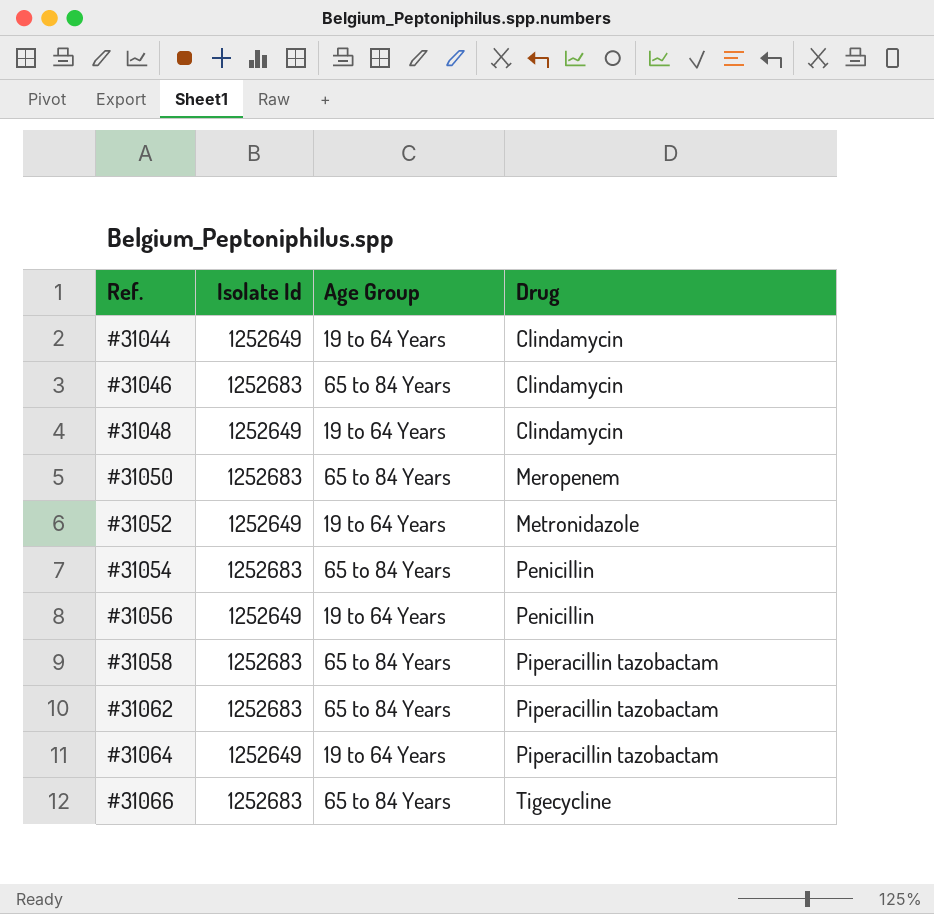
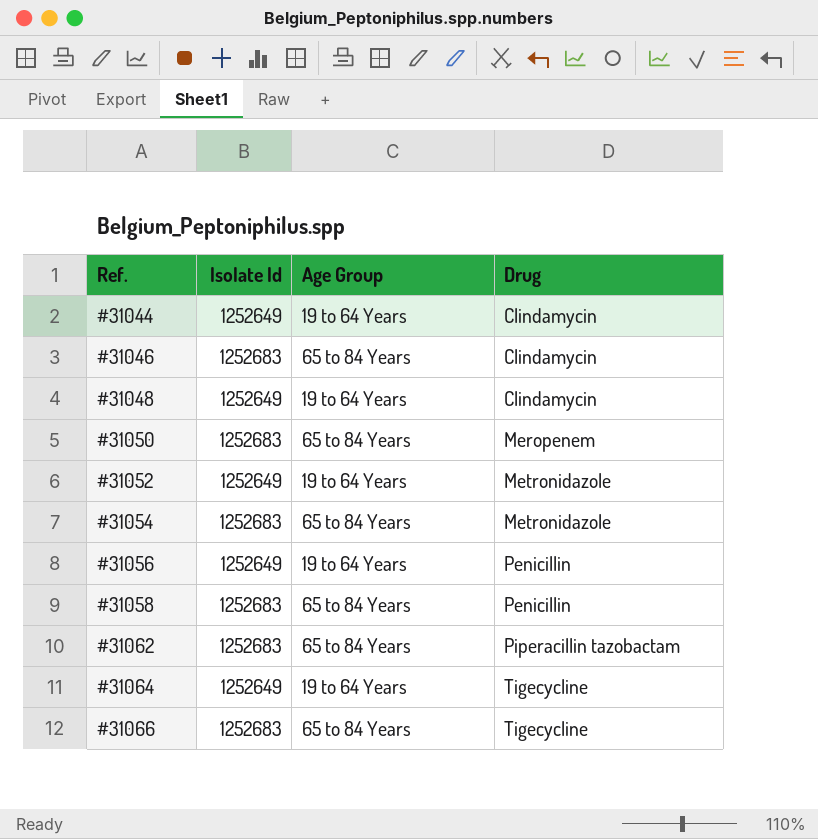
#31054 | Drug: Penicillin -> Metronidazole
#31058 | Drug: Piperacillin tazobactam -> Penicillin
#31064 | Drug: Piperacillin tazobactam -> Tigecycline

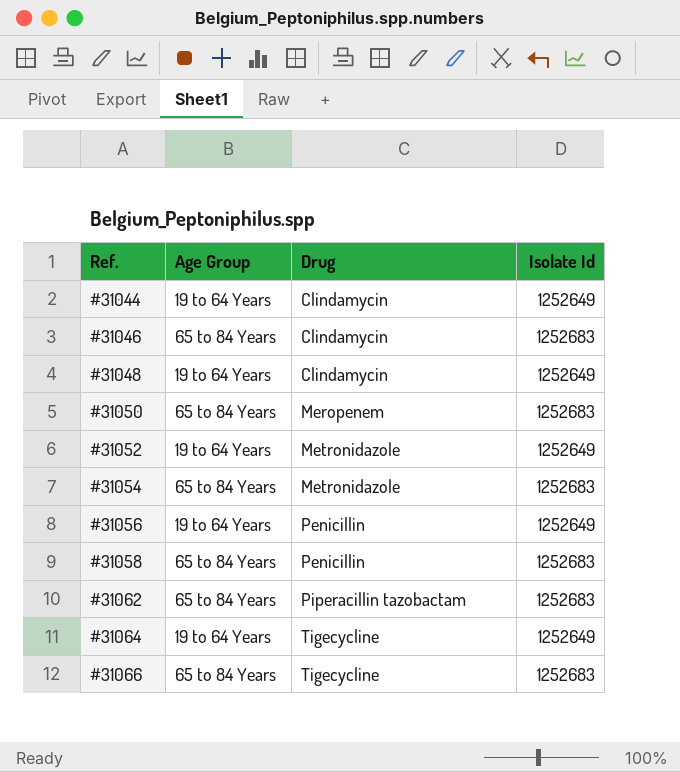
column Isolate Id | position: 2 -> 4

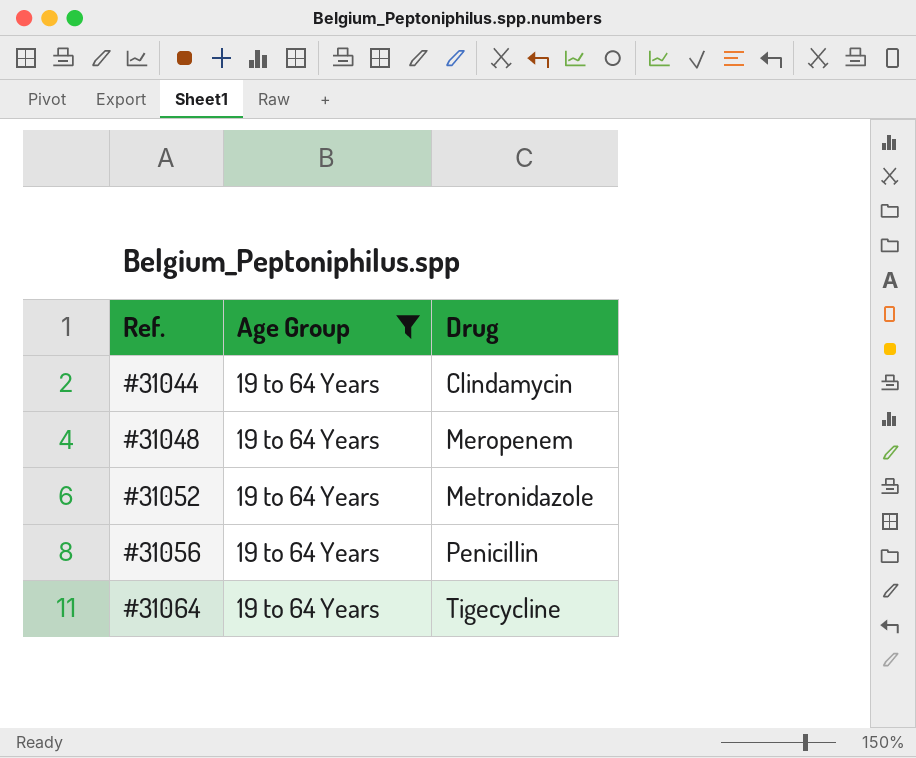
filter: none -> Age Group = 19 to 64 Years
column Isolate Id | position: 4 -> none
#31048 | Drug: Clindamycin -> Meropenem

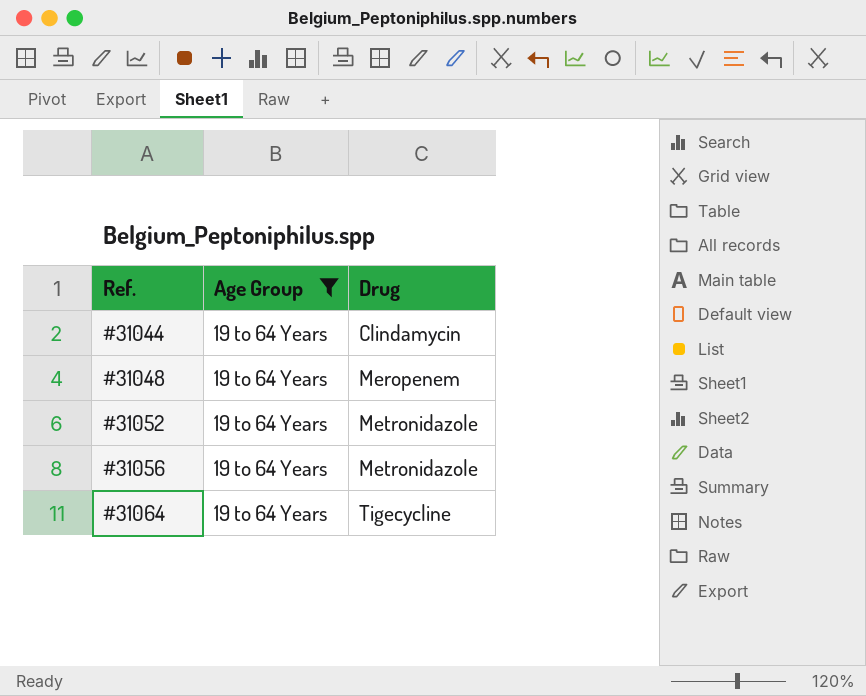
#31056 | Drug: Penicillin -> Metronidazole

